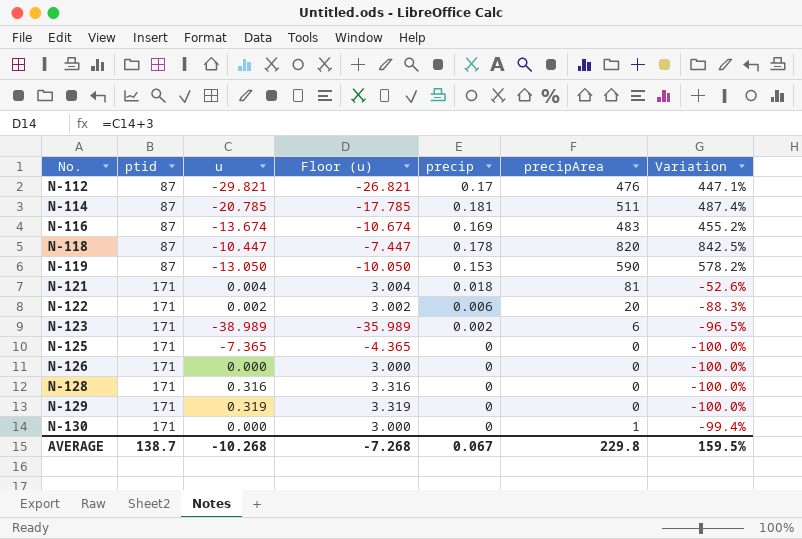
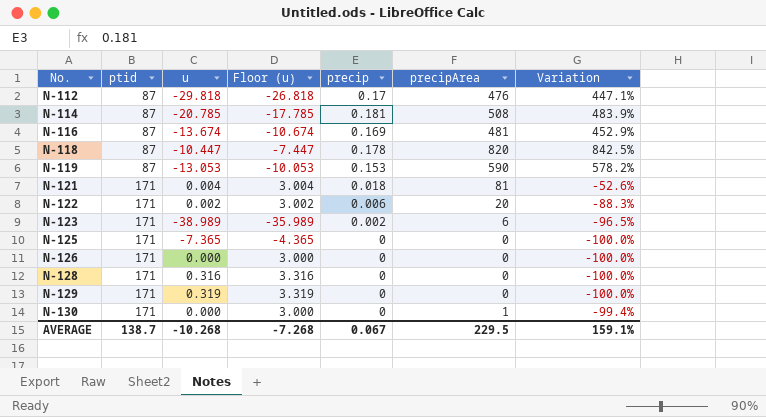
N-112 | u: -29.821 -> -29.818
N-112 | Floor (u): -26.821 -> -26.818
N-114 | precipArea: 511 -> 508
N-114 | Variation: 487.4% -> 483.9%
N-116 | precipArea: 483 -> 481
N-116 | Variation: 455.2% -> 452.9%
N-119 | u: -13.050 -> -13.053
N-119 | Floor (u): -10.050 -> -10.053
AVERAGE | precipArea: 229.8 -> 229.5
AVERAGE | Variation: 159.5% -> 159.1%

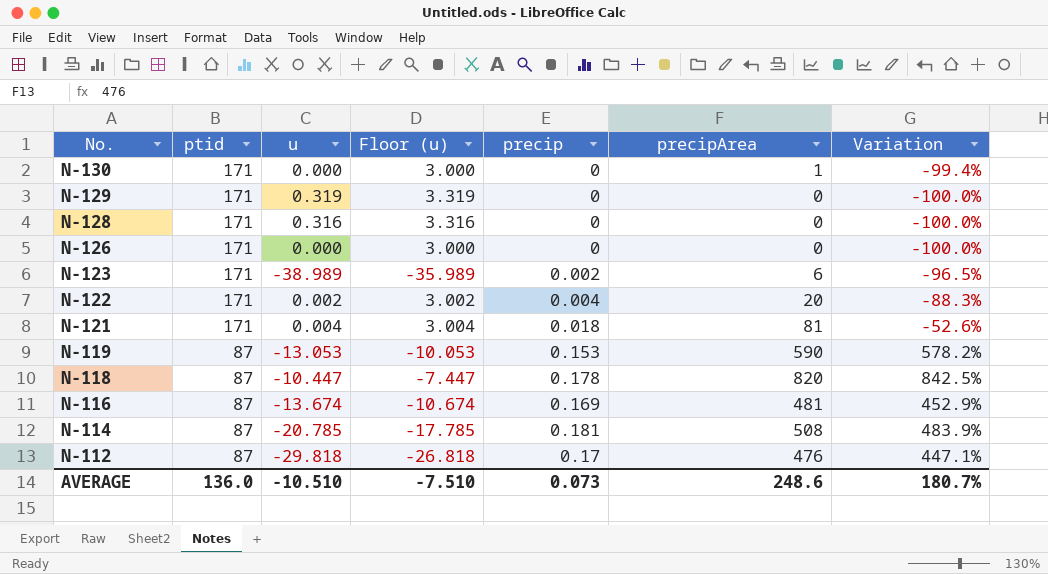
row order: No. ascending -> No. descending
row N-125: 171 | -7.365 | -4.365 | 0 | 0 | -100.0% -> none
N-122 | precip: 0.006 -> 0.004
AVERAGE | ptid: 138.7 -> 136.0
AVERAGE | u: -10.268 -> -10.510
AVERAGE | Floor (u): -7.268 -> -7.510
AVERAGE | precip: 0.067 -> 0.073
AVERAGE | precipArea: 229.5 -> 248.6
AVERAGE | Variation: 159.1% -> 180.7%

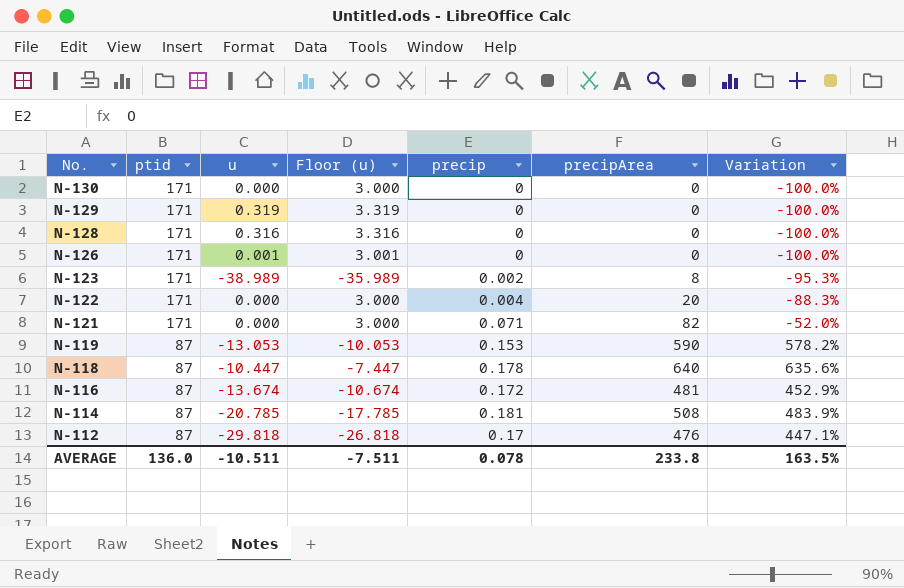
N-130 | precipArea: 1 -> 0
N-130 | Variation: -99.4% -> -100.0%
N-126 | u: 0.000 -> 0.001
N-126 | Floor (u): 3.000 -> 3.001
N-123 | precipArea: 6 -> 8
N-123 | Variation: -96.5% -> -95.3%
N-122 | u: 0.002 -> 0.000
N-122 | Floor (u): 3.002 -> 3.000
N-121 | u: 0.004 -> 0.000
N-121 | Floor (u): 3.004 -> 3.000
N-121 | precip: 0.018 -> 0.071
N-121 | precipArea: 81 -> 82
N-121 | Variation: -52.6% -> -52.0%
N-118 | precipArea: 820 -> 640
N-118 | Variation: 842.5% -> 635.6%
N-116 | precip: 0.169 -> 0.172
AVERAGE | u: -10.510 -> -10.511
AVERAGE | Floor (u): -7.510 -> -7.511
AVERAGE | precip: 0.073 -> 0.078
AVERAGE | precipArea: 248.6 -> 233.8
AVERAGE | Variation: 180.7% -> 163.5%

